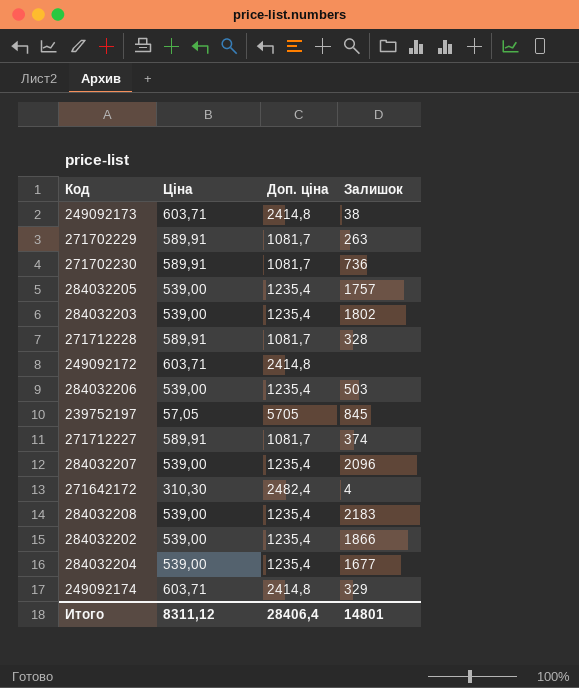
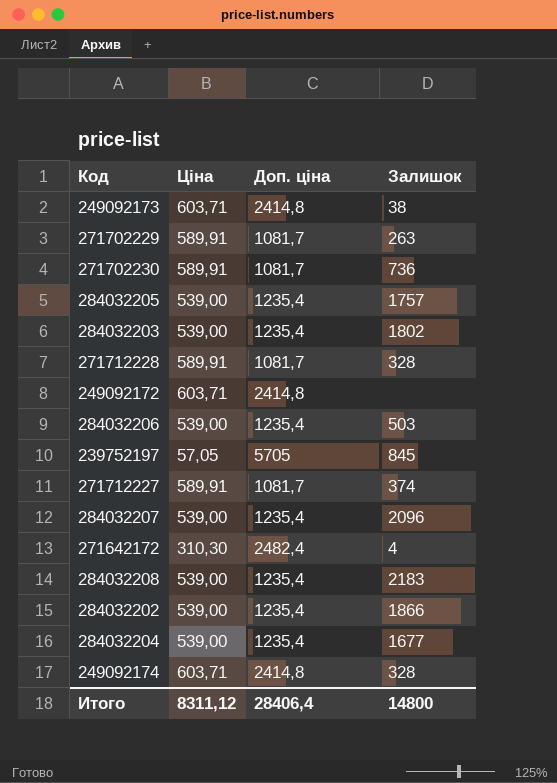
249092174 | Залишок: 329 -> 328
Итого | Залишок: 14801 -> 14800

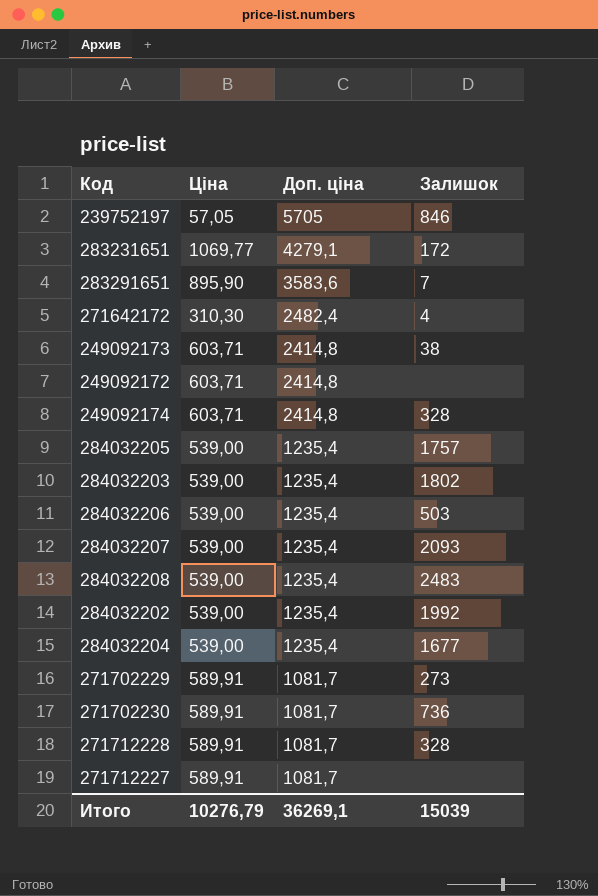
row order: none -> Доп. ціна descending
239752197 | Залишок: 845 -> 846
row 283231651: none -> 1069,77 | 4279,1 | 172
row 283291651: none -> 895,90 | 3583,6 | 7
284032207 | Залишок: 2096 -> 2093
284032208 | Залишок: 2183 -> 2483
284032202 | Залишок: 1866 -> 1992
271702229 | Залишок: 263 -> 273
271712227 | Залишок: 374 -> none
Итого | Ціна: 8311,12 -> 10276,79
Итого | Доп. ціна: 28406,4 -> 36269,1
Итого | Залишок: 14800 -> 15039

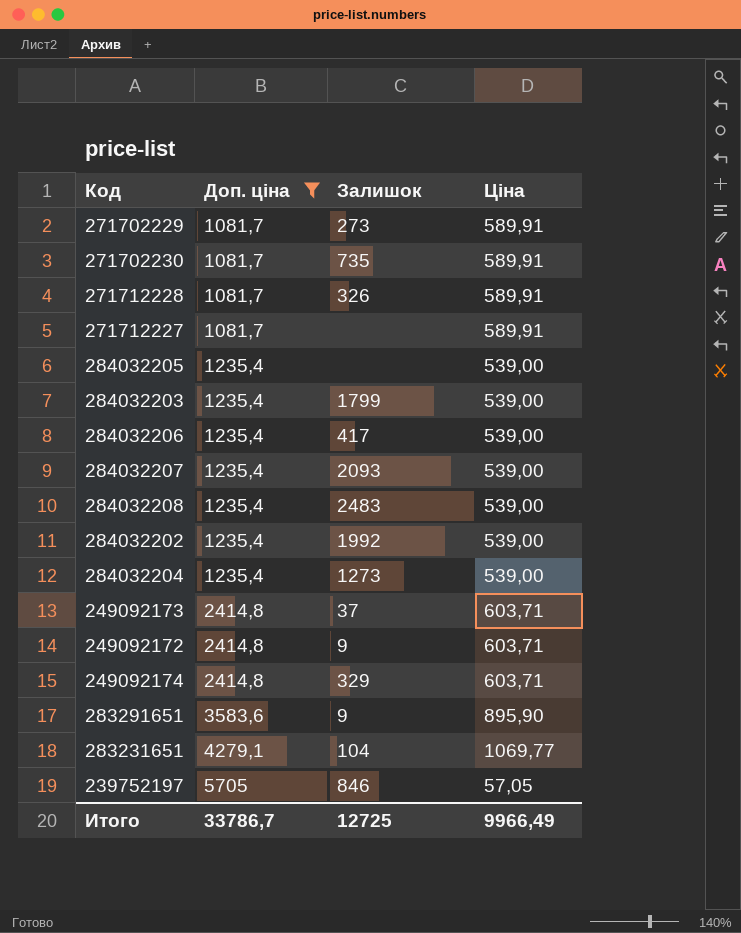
filter: none -> Доп. ціна != 2482,4
row order: Доп. ціна descending -> Доп. ціна ascending
column Ціна | position: 2 -> 4
271702230 | Залишок: 736 -> 735
271712228 | Залишок: 328 -> 326
284032205 | Залишок: 1757 -> none
284032203 | Залишок: 1802 -> 1799
284032206 | Залишок: 503 -> 417
284032204 | Залишок: 1677 -> 1273
249092173 | Залишок: 38 -> 37
249092172 | Залишок: none -> 9
249092174 | Залишок: 328 -> 329
283291651 | Залишок: 7 -> 9
283231651 | Залишок: 172 -> 104
Итого | Доп. ціна: 36269,1 -> 33786,7
Итого | Залишок: 15039 -> 12725
Итого | Ціна: 10276,79 -> 9966,49

